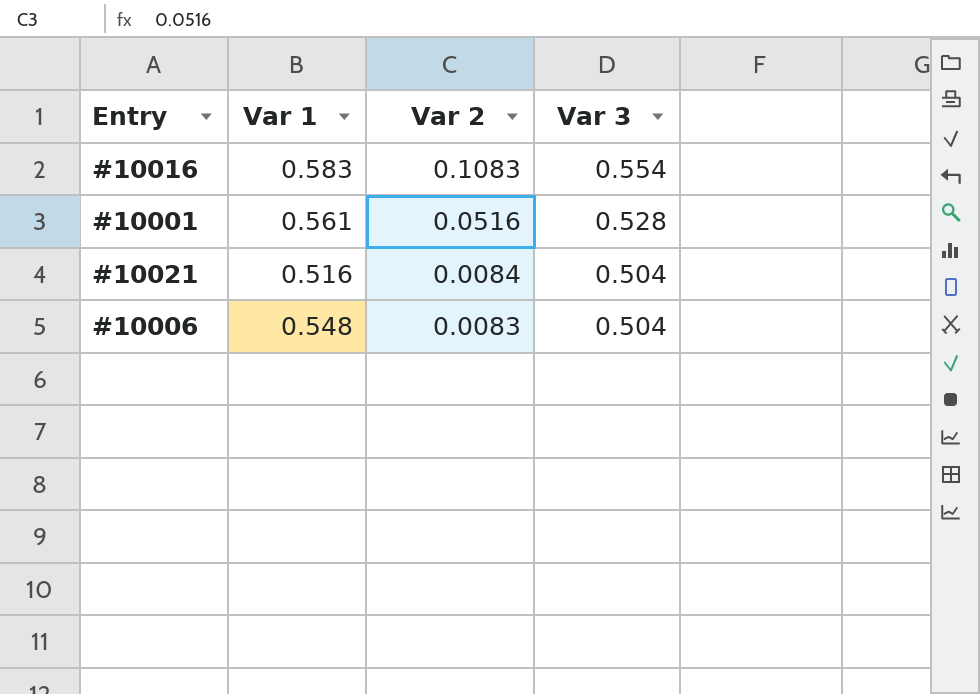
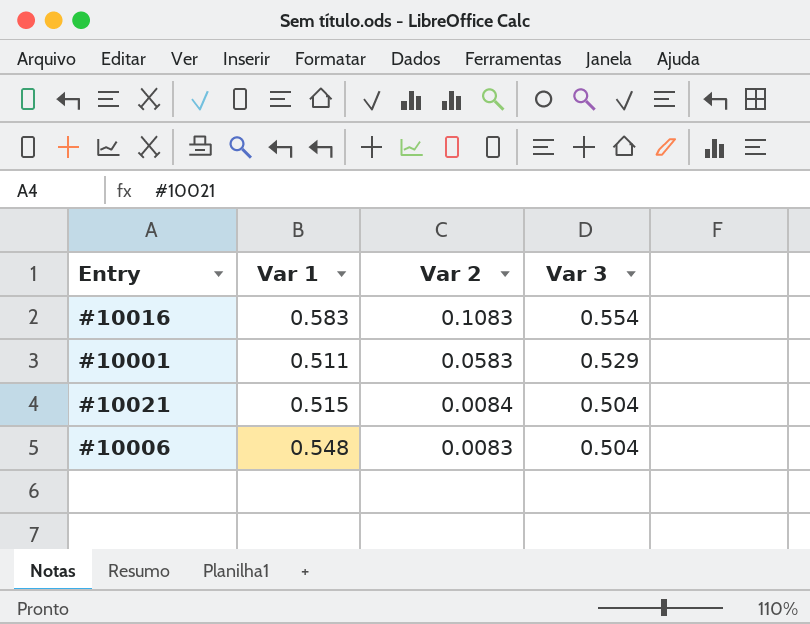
#10001 | Var 1: 0.561 -> 0.511
#10001 | Var 2: 0.0516 -> 0.0583
#10001 | Var 3: 0.528 -> 0.529
#10021 | Var 1: 0.516 -> 0.515

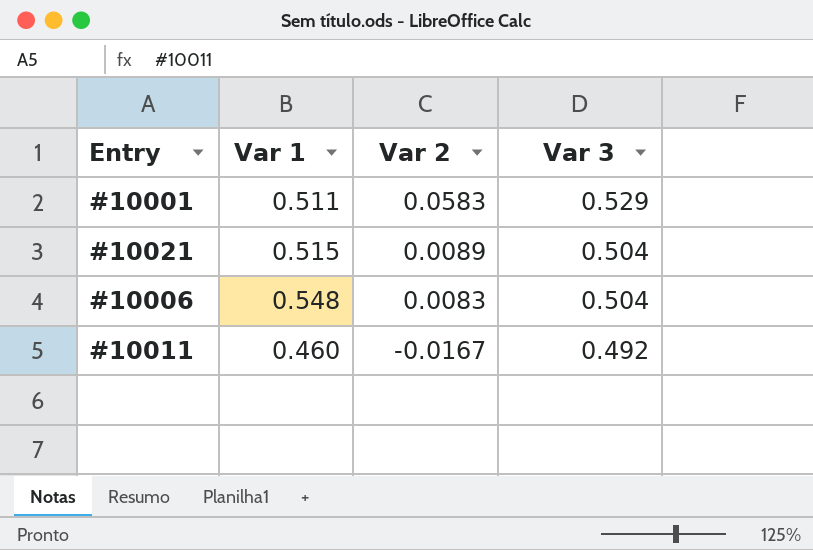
row #10016: 0.583 | 0.1083 | 0.554 -> none
#10021 | Var 2: 0.0084 -> 0.0089
row #10011: none -> 0.460 | -0.0167 | 0.492

